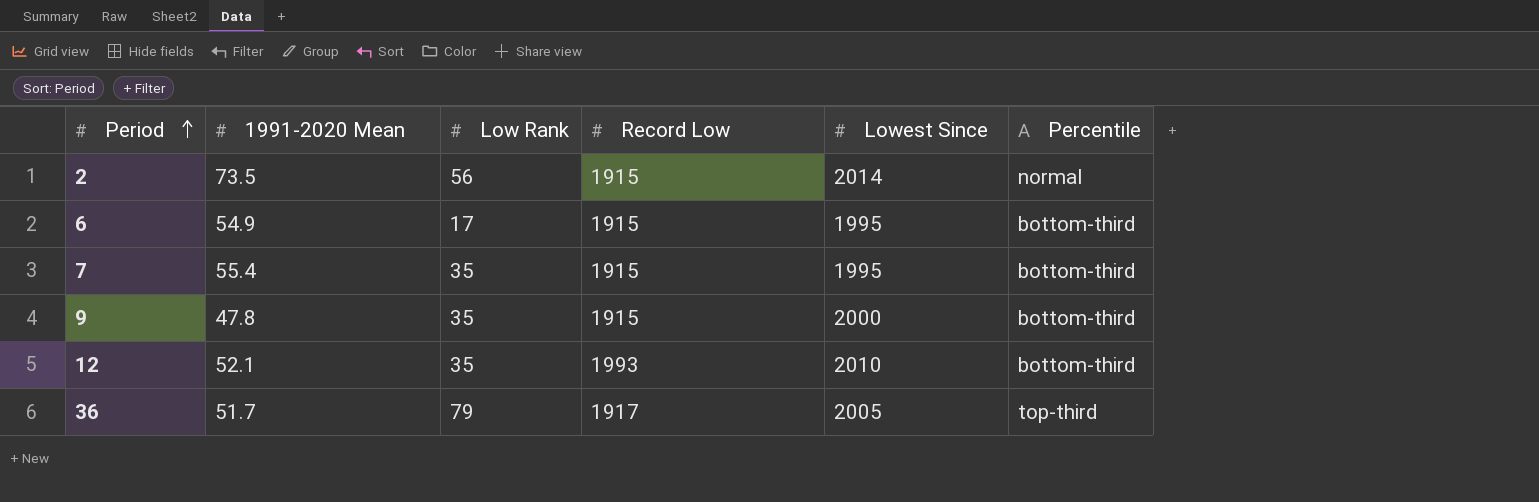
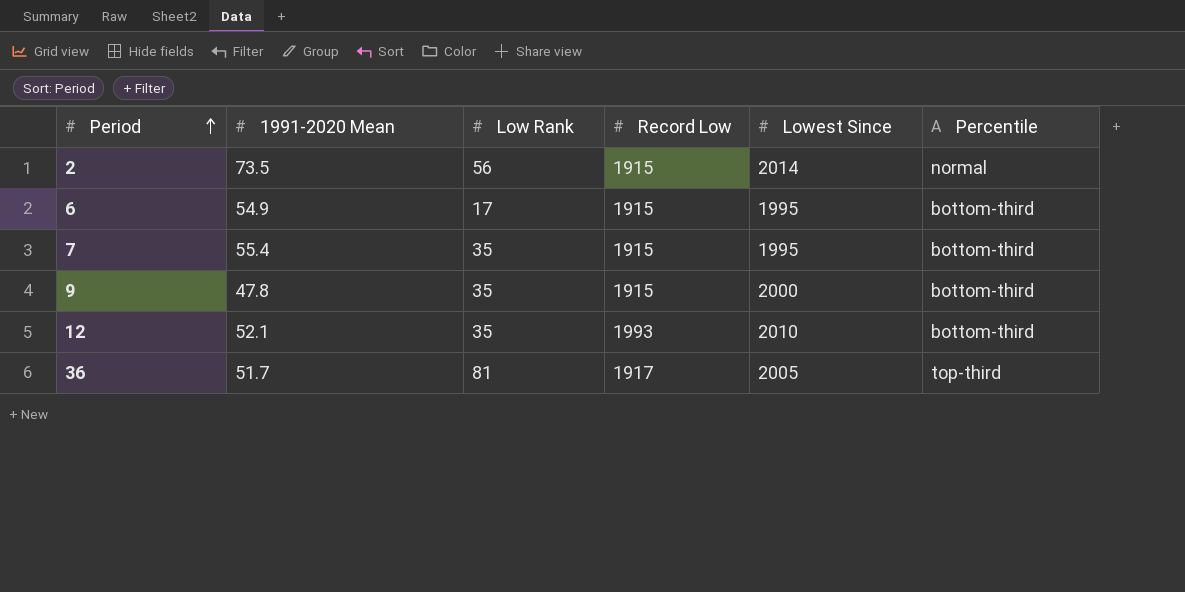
36 | Low Rank: 79 -> 81

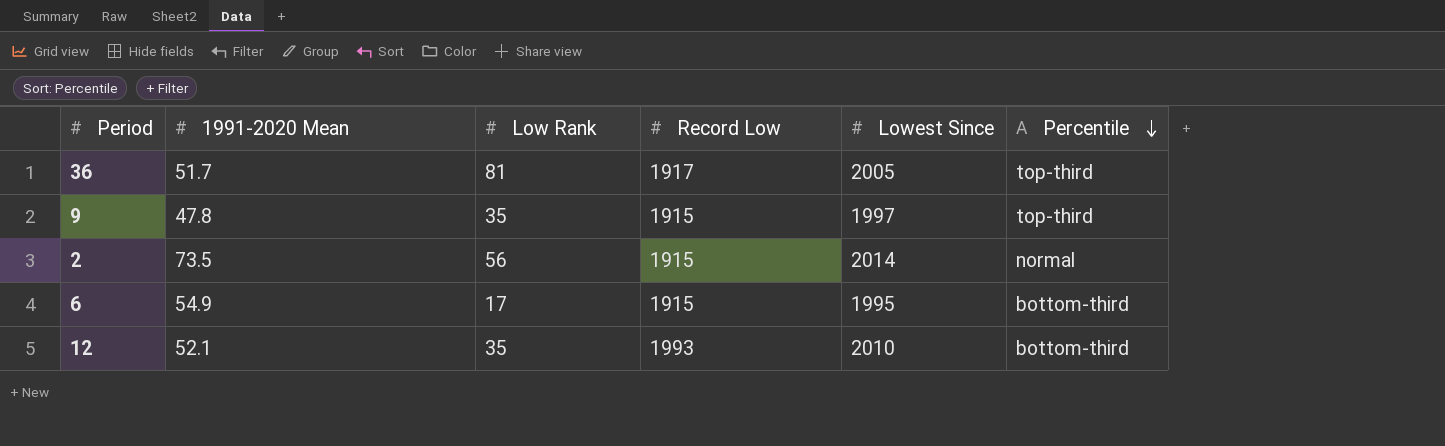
row order: Period ascending -> Percentile descending
row 7: 55.4 | 35 | 1915 | 1995 | bottom-third -> none
9 | Lowest Since: 2000 -> 1997
9 | Percentile: bottom-third -> top-third

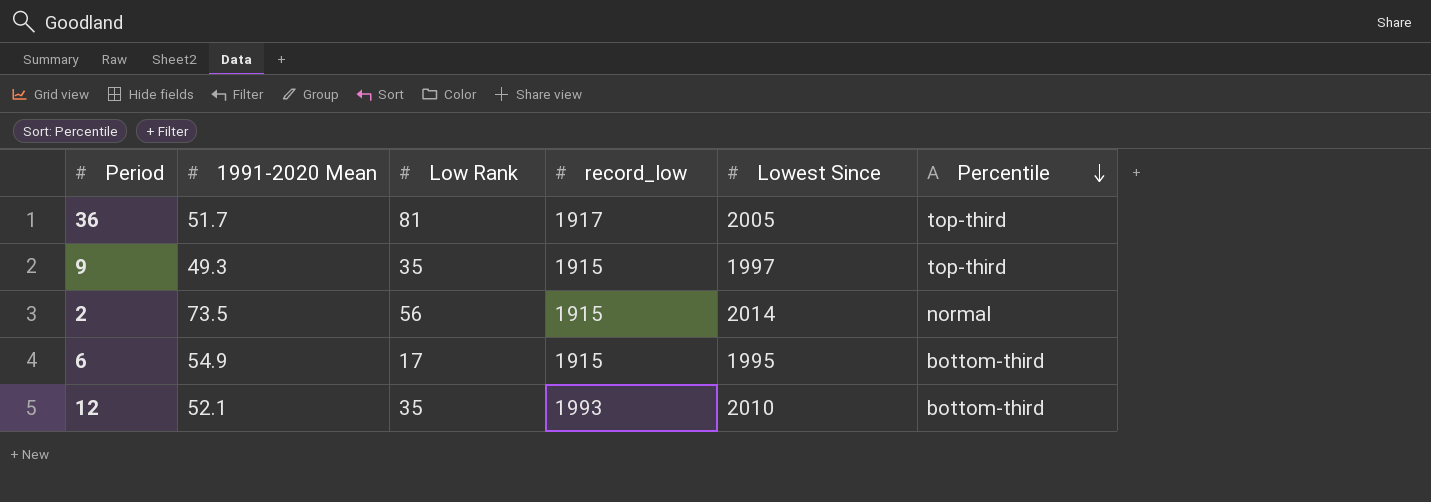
column name: Record Low -> record_low
9 | 1991-2020 Mean: 47.8 -> 49.3

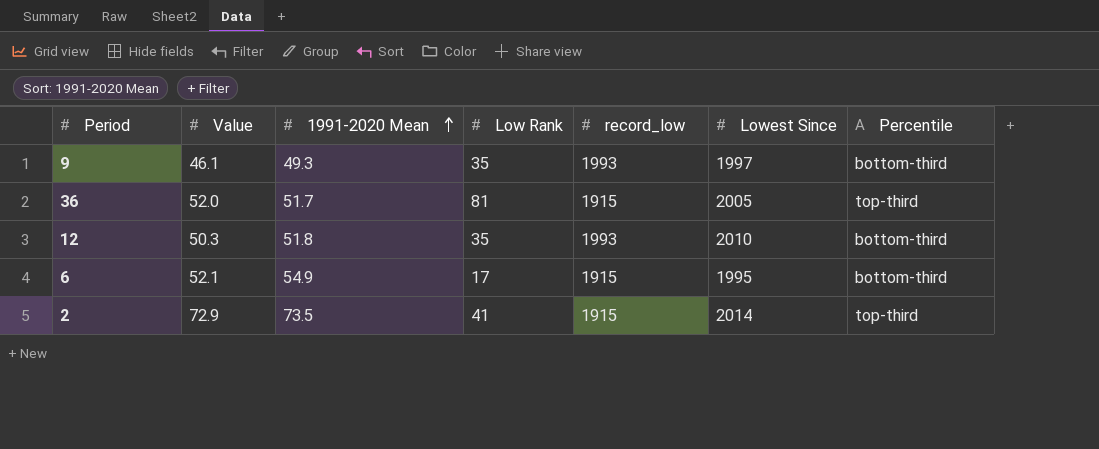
row order: Percentile descending -> 1991-2020 Mean ascending
column Value | position: none -> 2
9 | record_low: 1915 -> 1993
9 | Percentile: top-third -> bottom-third
36 | record_low: 1917 -> 1915
12 | 1991-2020 Mean: 52.1 -> 51.8
2 | Low Rank: 56 -> 41
2 | Percentile: normal -> top-third

